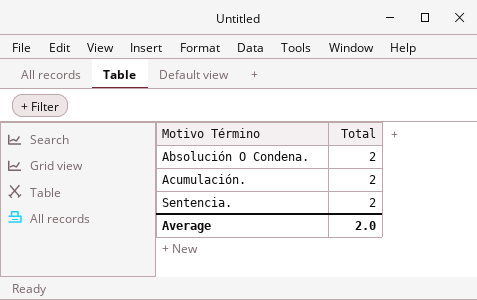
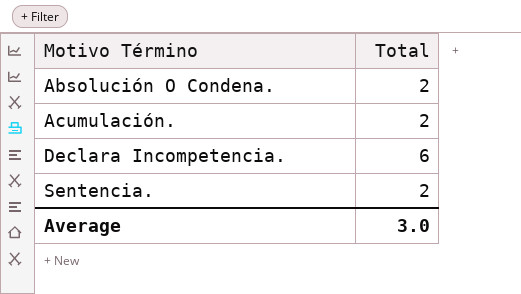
row Declara Incompetencia.: none -> 6
Average | Total: 2.0 -> 3.0

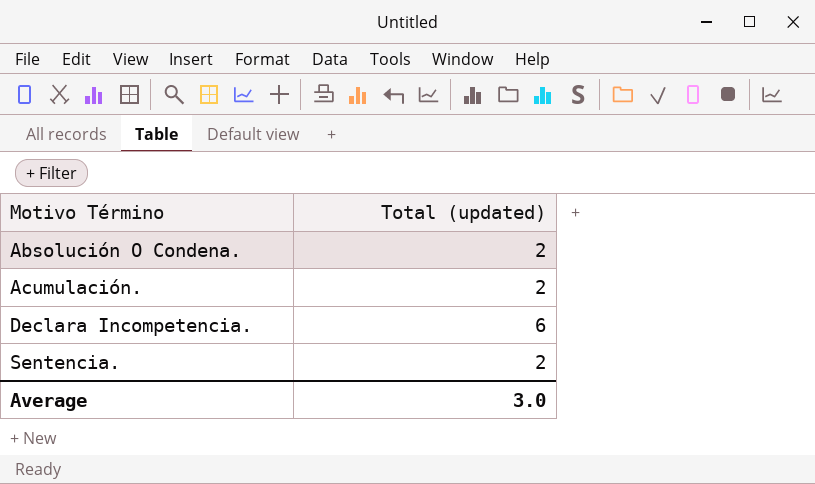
column name: Total -> Total (updated)

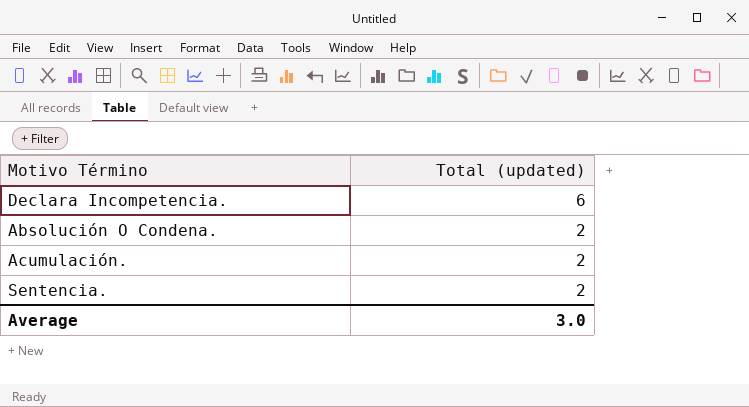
row order: Motivo Término ascending -> Total (updated) descending

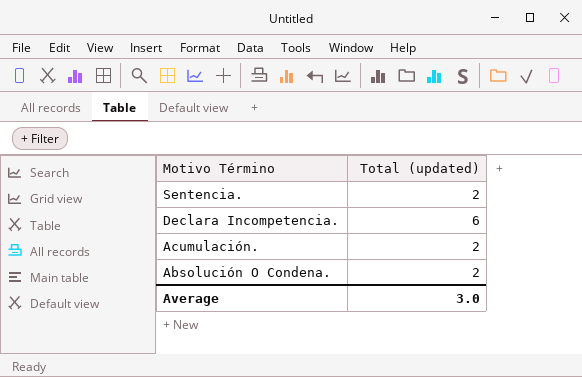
row order: Total (updated) descending -> Motivo Término descending

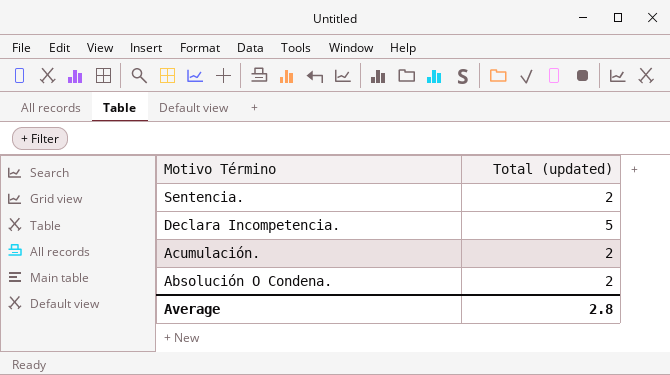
Declara Incompetencia. | Total (updated): 6 -> 5
Average | Total (updated): 3.0 -> 2.8

